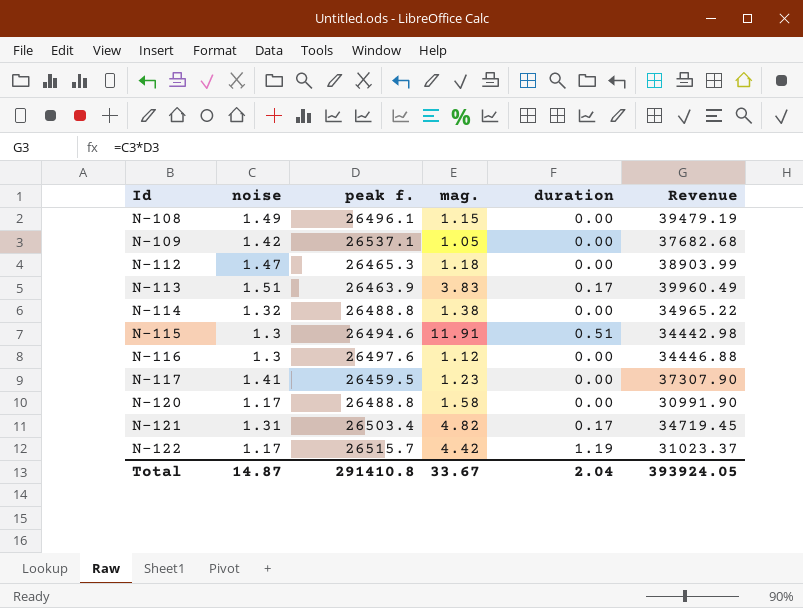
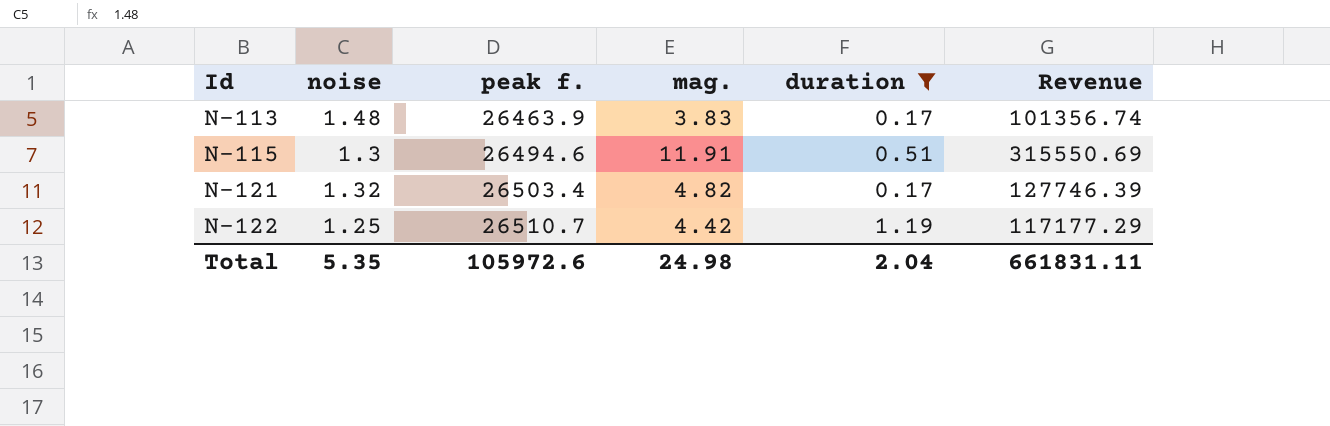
filter: none -> duration != 0.00
column Revenue | formula: [noise] * [peak f.] -> [peak f.] * [mag.]
N-113 | noise: 1.51 -> 1.48
N-121 | noise: 1.31 -> 1.32
N-122 | noise: 1.17 -> 1.25
N-122 | peak f.: 26515.7 -> 26510.7
Total | noise: 14.87 -> 5.35
Total | peak f.: 291410.8 -> 105972.6
Total | mag.: 33.67 -> 24.98
Total | Revenue: 393924.05 -> 661831.11

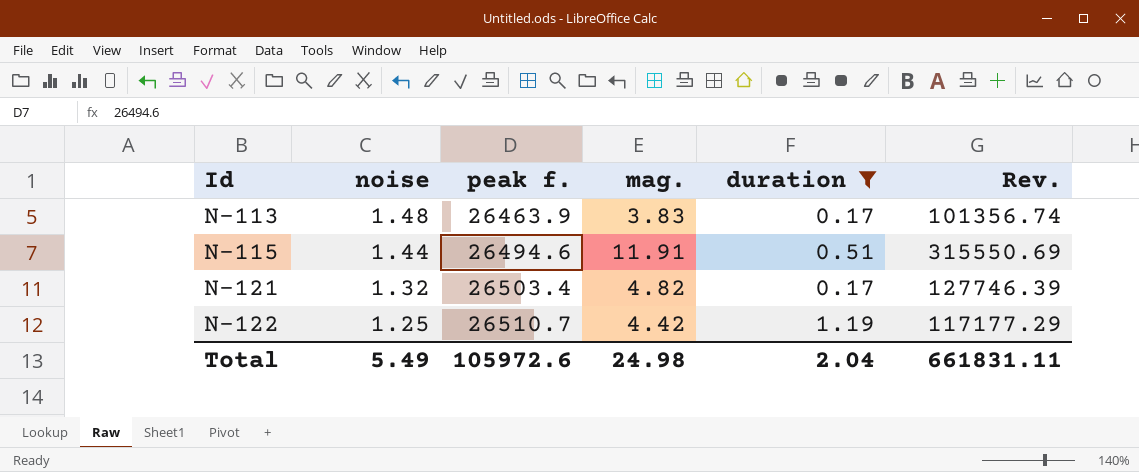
column name: Revenue -> Rev.
N-115 | noise: 1.3 -> 1.44
Total | noise: 5.35 -> 5.49

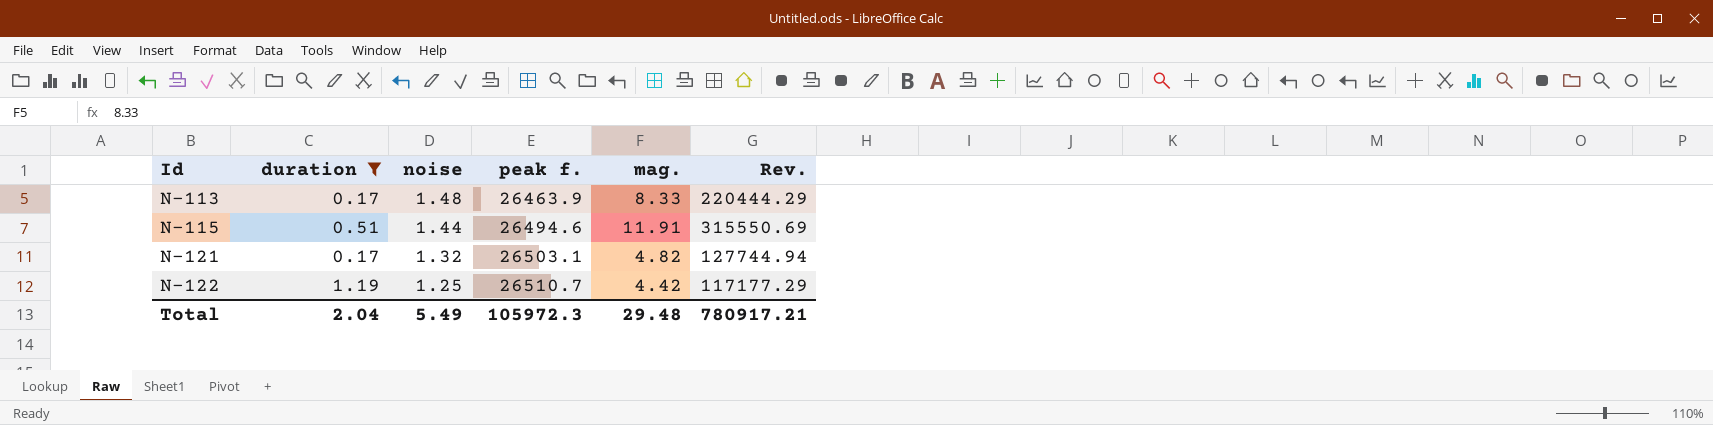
column duration | position: 5 -> 2
N-113 | mag.: 3.83 -> 8.33
N-113 | Rev.: 101356.74 -> 220444.29
N-121 | peak f.: 26503.4 -> 26503.1
N-121 | Rev.: 127746.39 -> 127744.94
Total | peak f.: 105972.6 -> 105972.3
Total | mag.: 24.98 -> 29.48
Total | Rev.: 661831.11 -> 780917.21

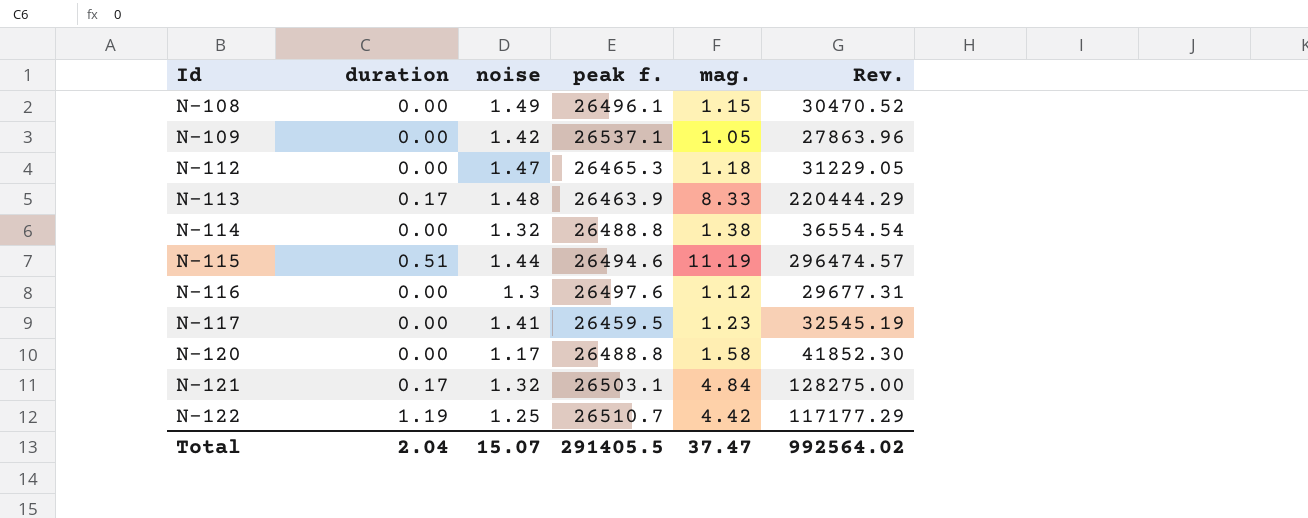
filter: duration != 0.00 -> none
N-115 | mag.: 11.91 -> 11.19
N-115 | Rev.: 315550.69 -> 296474.57
N-121 | mag.: 4.82 -> 4.84
N-121 | Rev.: 127744.94 -> 128275.00
Total | noise: 5.49 -> 15.07
Total | peak f.: 105972.3 -> 291405.5
Total | mag.: 29.48 -> 37.47
Total | Rev.: 780917.21 -> 992564.02

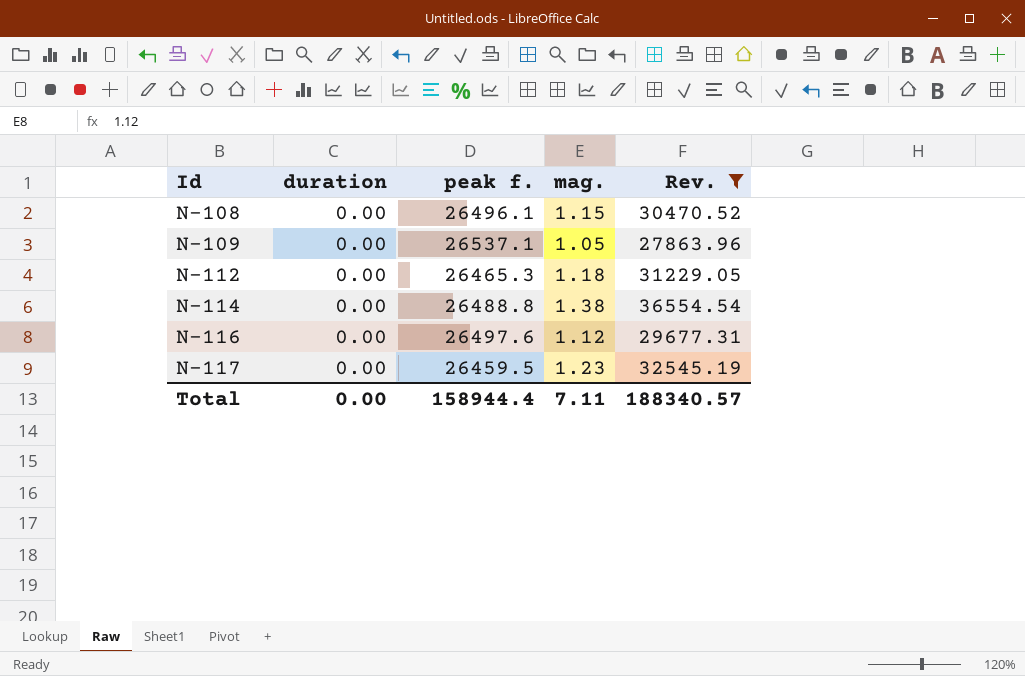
filter: none -> Rev. <= 36554.54
column noise | position: 3 -> none
Total | duration: 2.04 -> 0.00
Total | peak f.: 291405.5 -> 158944.4
Total | mag.: 37.47 -> 7.11
Total | Rev.: 992564.02 -> 188340.57

